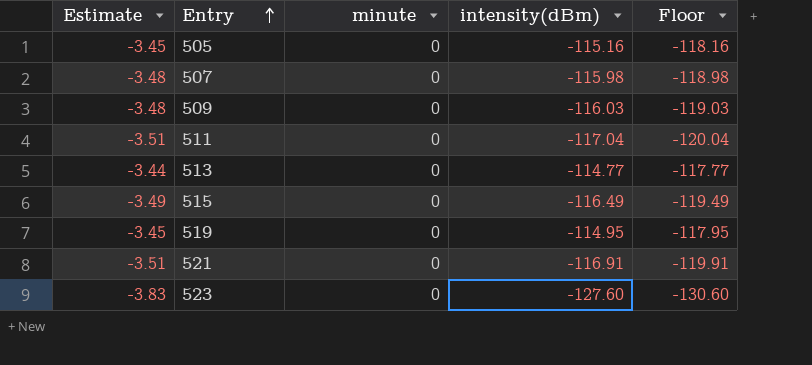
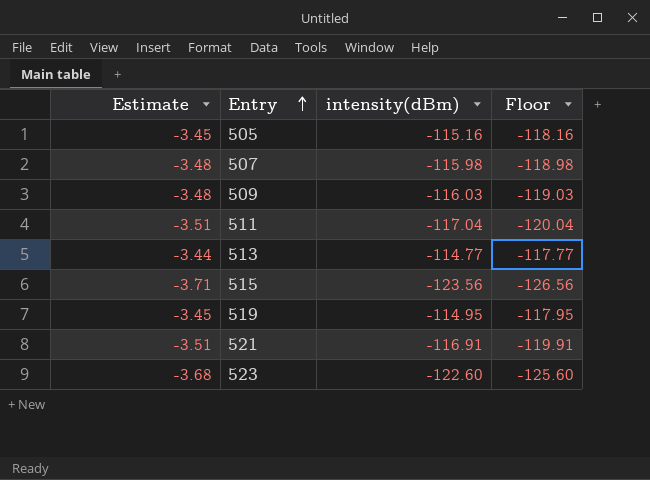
column minute | position: 3 -> none
515 | Estimate: -3.49 -> -3.71
515 | intensity(dBm): -116.49 -> -123.56
515 | Floor: -119.49 -> -126.56
523 | Estimate: -3.83 -> -3.68
523 | intensity(dBm): -127.60 -> -122.60
523 | Floor: -130.60 -> -125.60

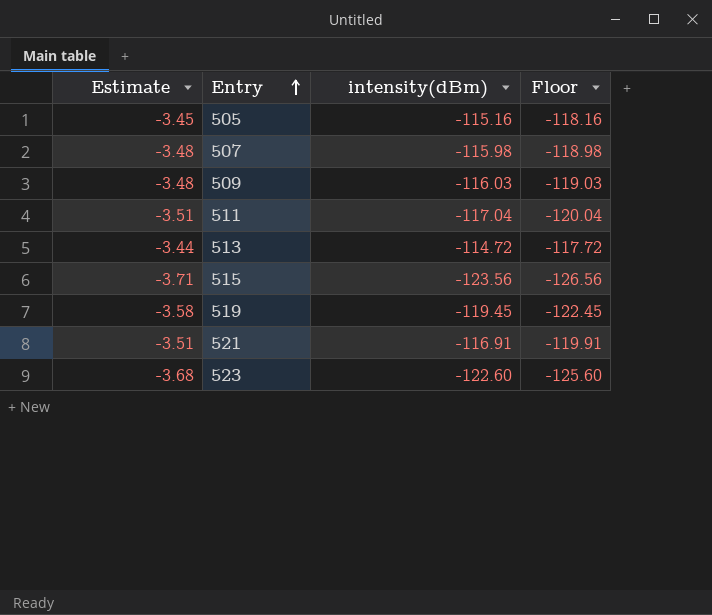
513 | intensity(dBm): -114.77 -> -114.72
513 | Floor: -117.77 -> -117.72
519 | Estimate: -3.45 -> -3.58
519 | intensity(dBm): -114.95 -> -119.45
519 | Floor: -117.95 -> -122.45

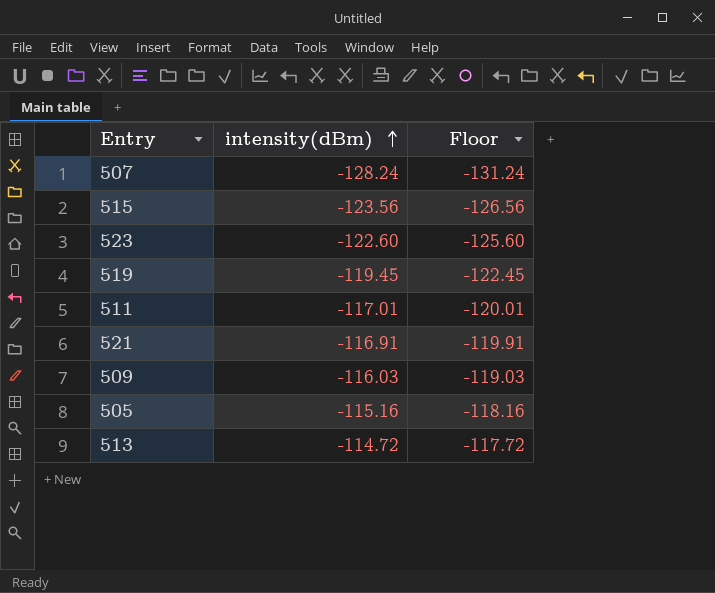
row order: Entry ascending -> intensity(dBm) ascending
column Estimate | formula: [intensity(dBm)] * 0.03 -> none
507 | intensity(dBm): -115.98 -> -128.24
507 | Floor: -118.98 -> -131.24
511 | intensity(dBm): -117.04 -> -117.01
511 | Floor: -120.04 -> -120.01

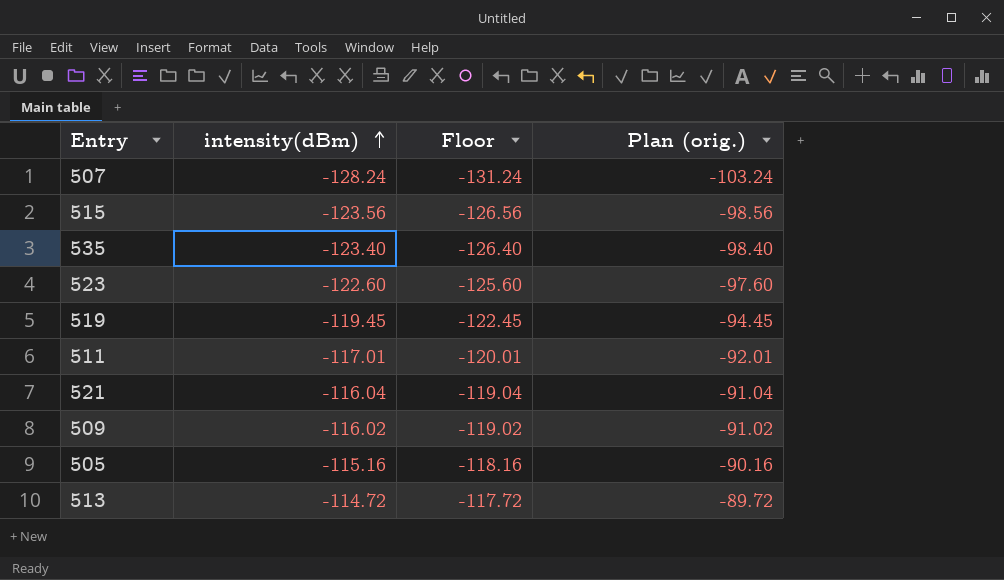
column Plan (orig.) | formula: none -> [intensity(dBm)] + 25
row 535: none -> -123.40 | -126.40 | -98.40
521 | intensity(dBm): -116.91 -> -116.04
521 | Floor: -119.91 -> -119.04
509 | intensity(dBm): -116.03 -> -116.02
509 | Floor: -119.03 -> -119.02

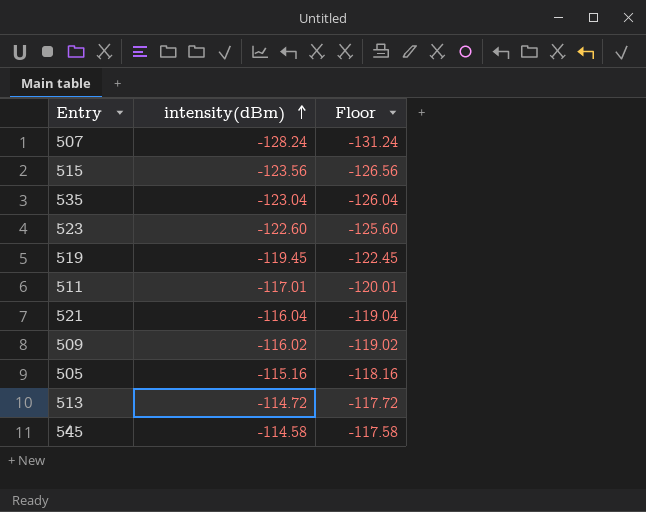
column Plan (orig.) | formula: [intensity(dBm)] + 25 -> none
535 | intensity(dBm): -123.40 -> -123.04
535 | Floor: -126.40 -> -126.04
row 545: none -> -114.58 | -117.58

